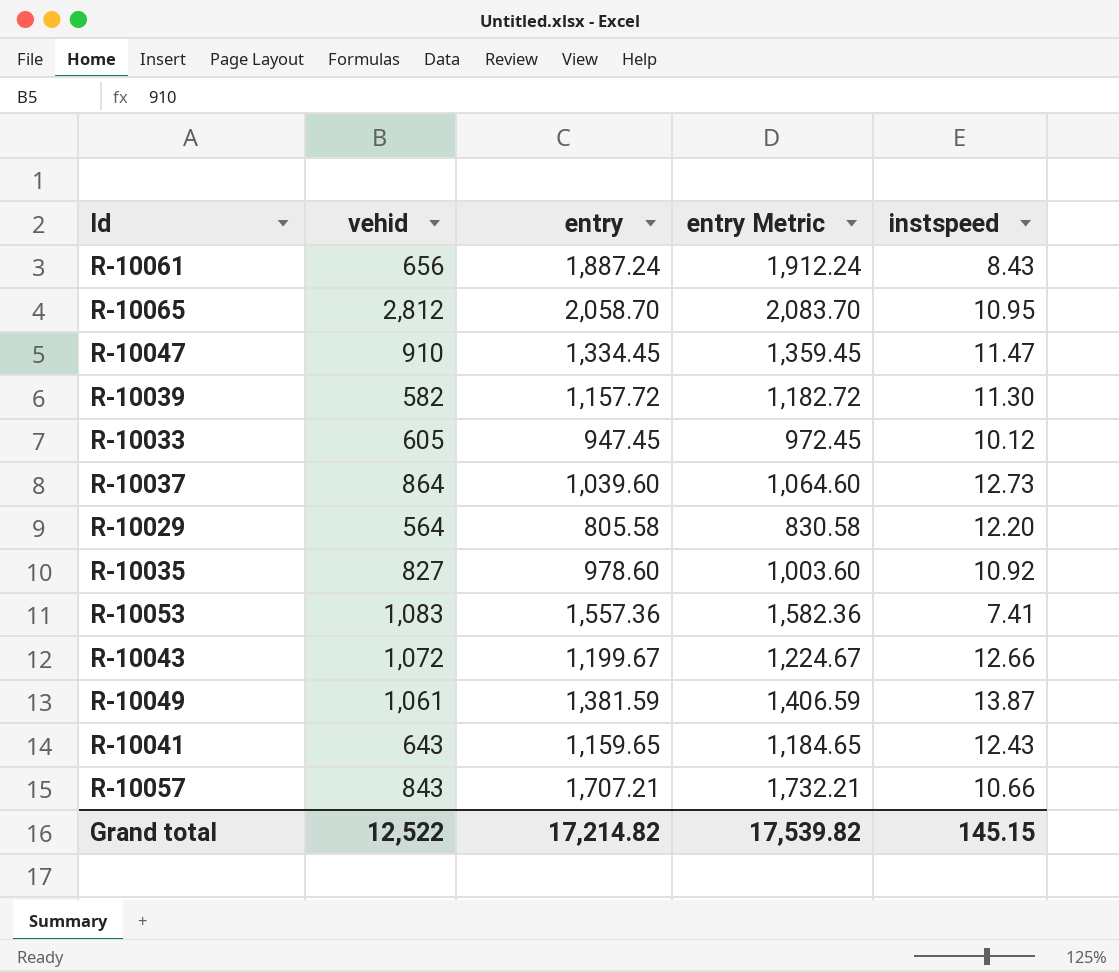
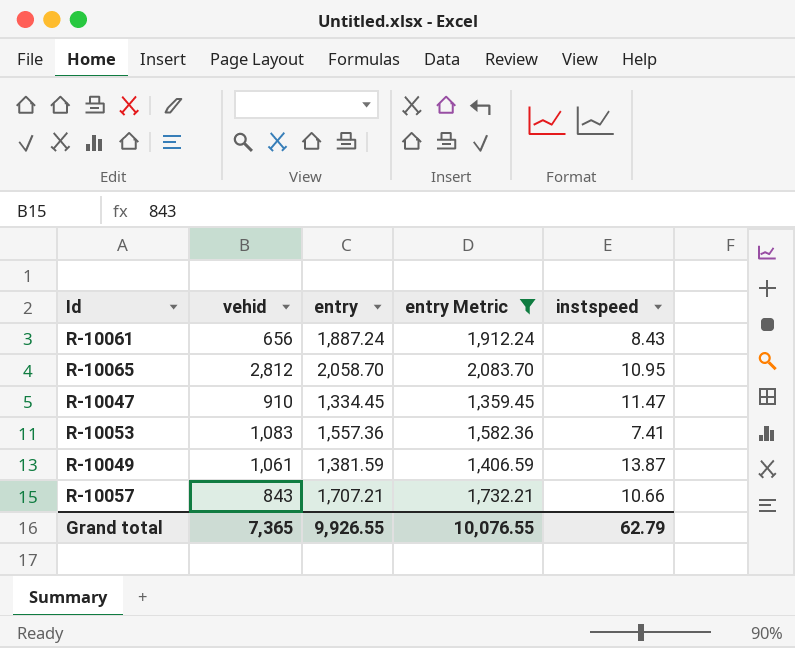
filter: none -> entry Metric >= 1,359.45
Grand total | vehid: 12,522 -> 7,365
Grand total | entry: 17,214.82 -> 9,926.55
Grand total | entry Metric: 17,539.82 -> 10,076.55
Grand total | instspeed: 145.15 -> 62.79

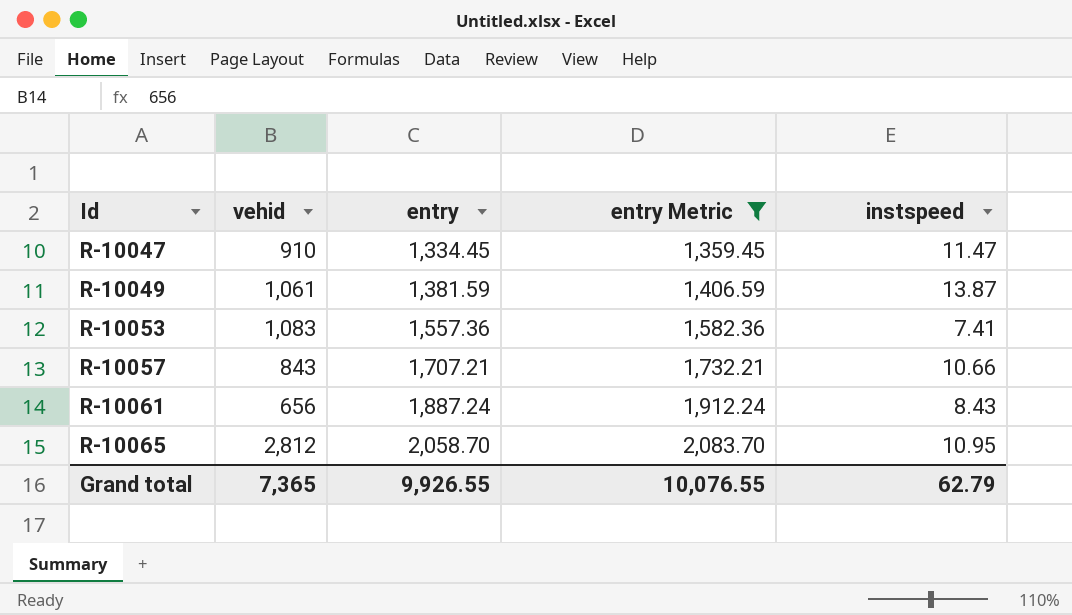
row order: none -> Id ascending

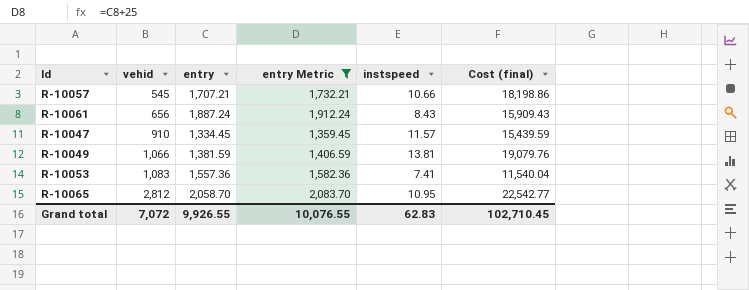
row order: Id ascending -> vehid ascending
column Cost (final) | formula: none -> [entry] * [instspeed]
R-10057 | vehid: 843 -> 545
R-10047 | instspeed: 11.47 -> 11.57
R-10049 | vehid: 1,061 -> 1,066
R-10049 | instspeed: 13.87 -> 13.81
Grand total | vehid: 7,365 -> 7,072
Grand total | instspeed: 62.79 -> 62.83

